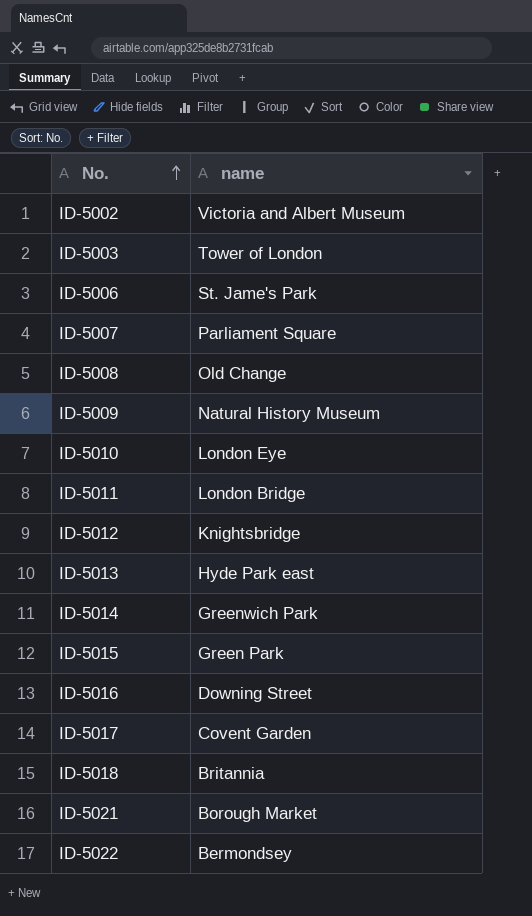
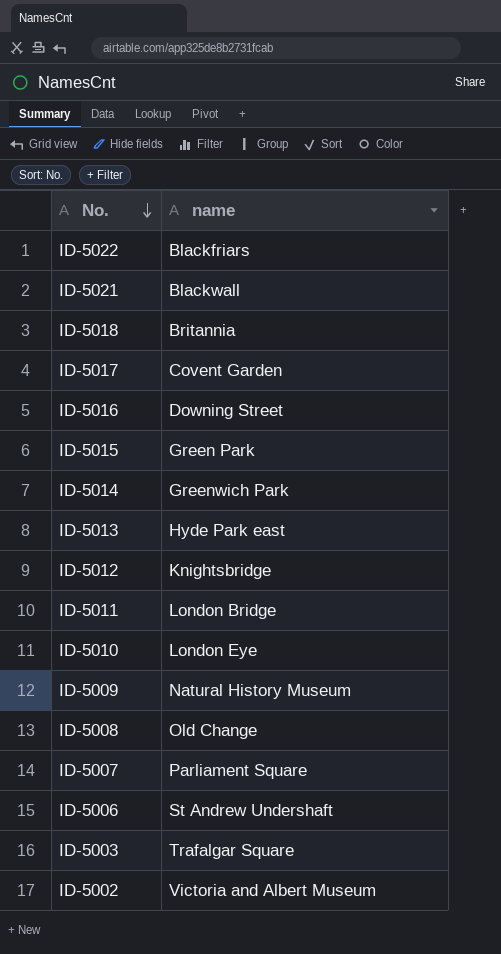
row order: No. ascending -> No. descending
ID-5022 | name: Bermondsey -> Blackfriars
ID-5021 | name: Borough Market -> Blackwall
ID-5006 | name: St. Jame's Park -> St Andrew Undershaft
ID-5003 | name: Tower of London -> Trafalgar Square

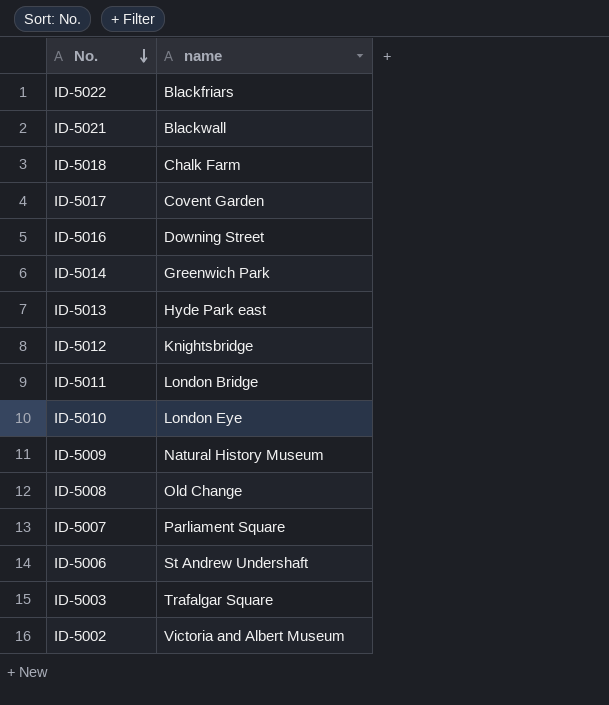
row ID-5015: Green Park -> none
ID-5018 | name: Britannia -> Chalk Farm

